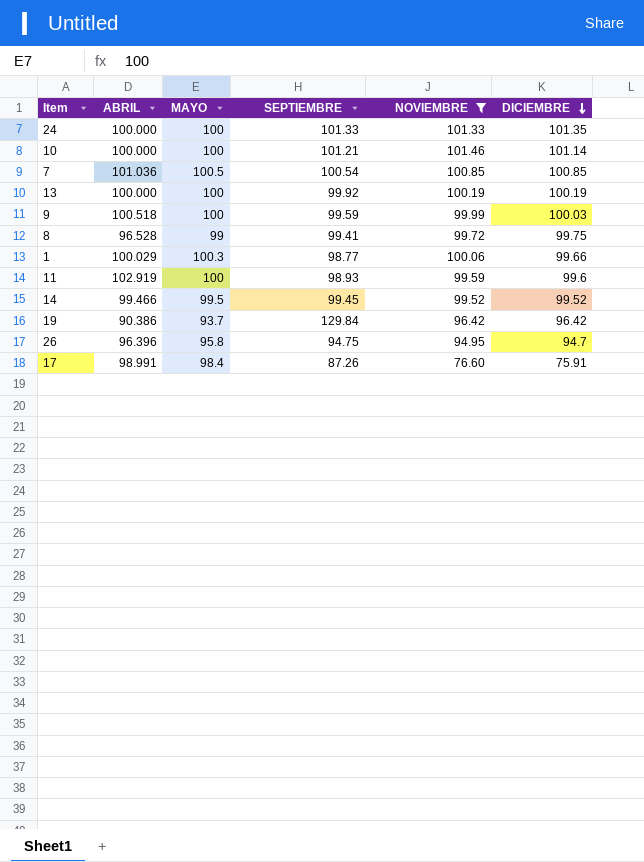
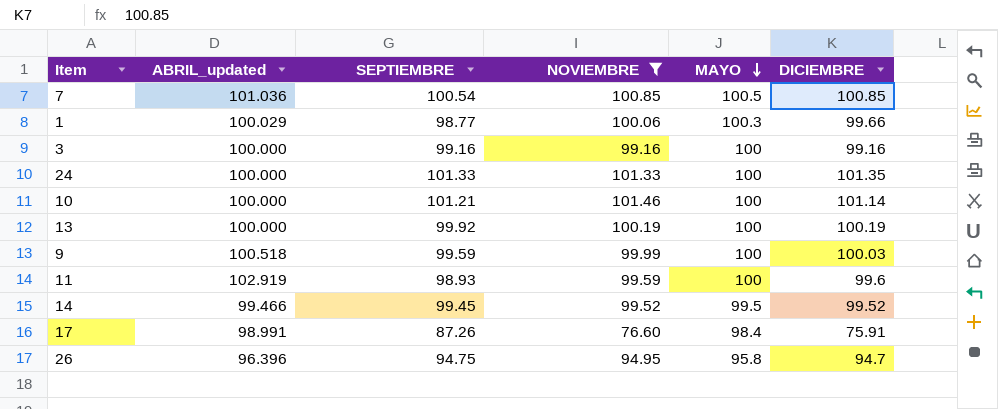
row order: DICIEMBRE descending -> MAYO descending
column name: ABRIL -> ABRIL_updated
column MAYO | position: 3 -> 5
row 8: 96.528 | 99 | 99.41 | 99.72 | 99.75 -> none
row 19: 90.386 | 93.7 | 129.84 | 96.42 | 96.42 -> none
row 3: none -> 100.000 | 99.16 | 99.16 | 100 | 99.16

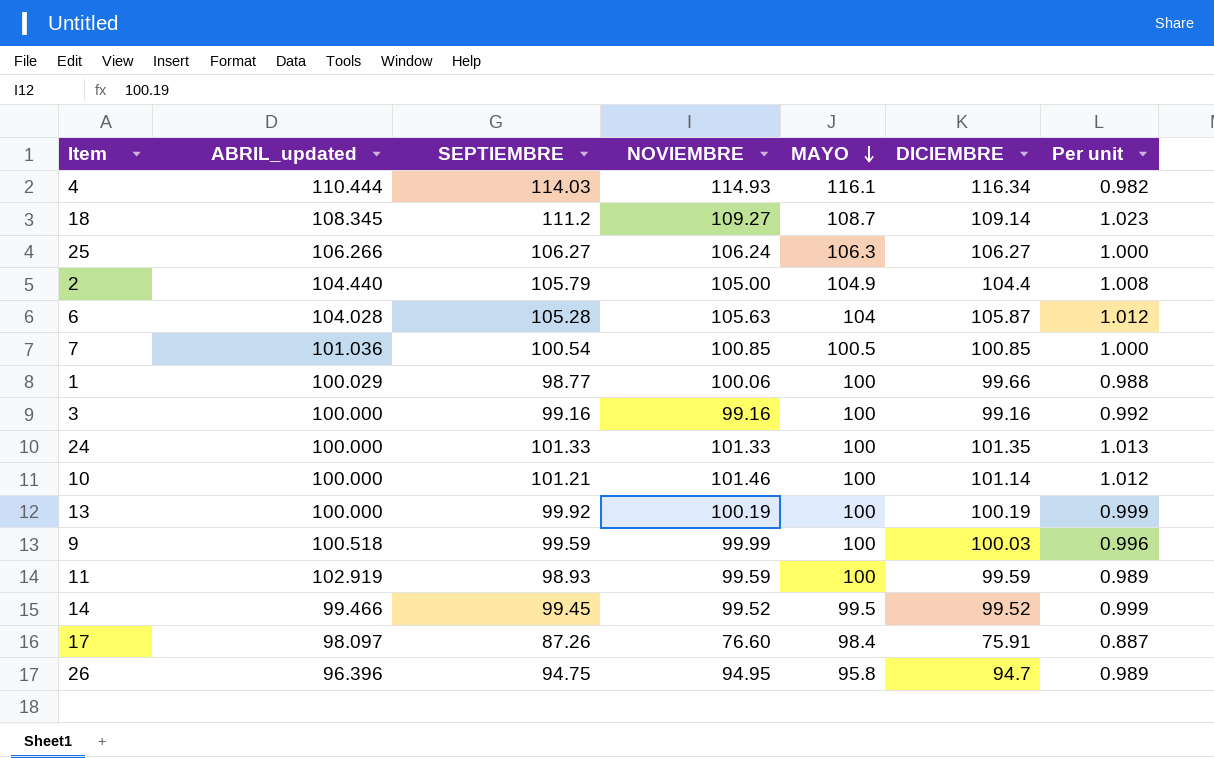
filter: NOVIEMBRE <= 101.46 -> none
column Per unit | formula: none -> [SEPTIEMBRE] / [MAYO]
1 | MAYO: 100.3 -> 100
11 | DICIEMBRE: 99.6 -> 99.59
17 | ABRIL_updated: 98.991 -> 98.097

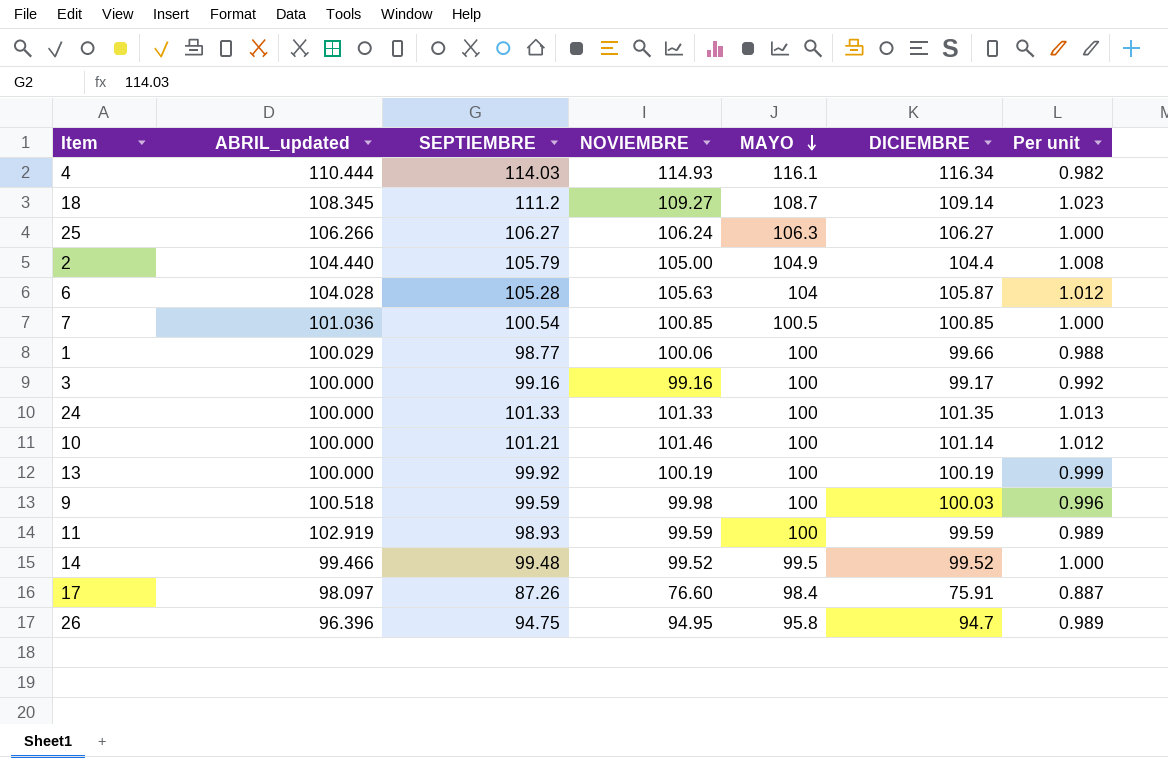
3 | DICIEMBRE: 99.16 -> 99.17
9 | NOVIEMBRE: 99.99 -> 99.98
14 | SEPTIEMBRE: 99.45 -> 99.48
14 | Per unit: 0.999 -> 1.000

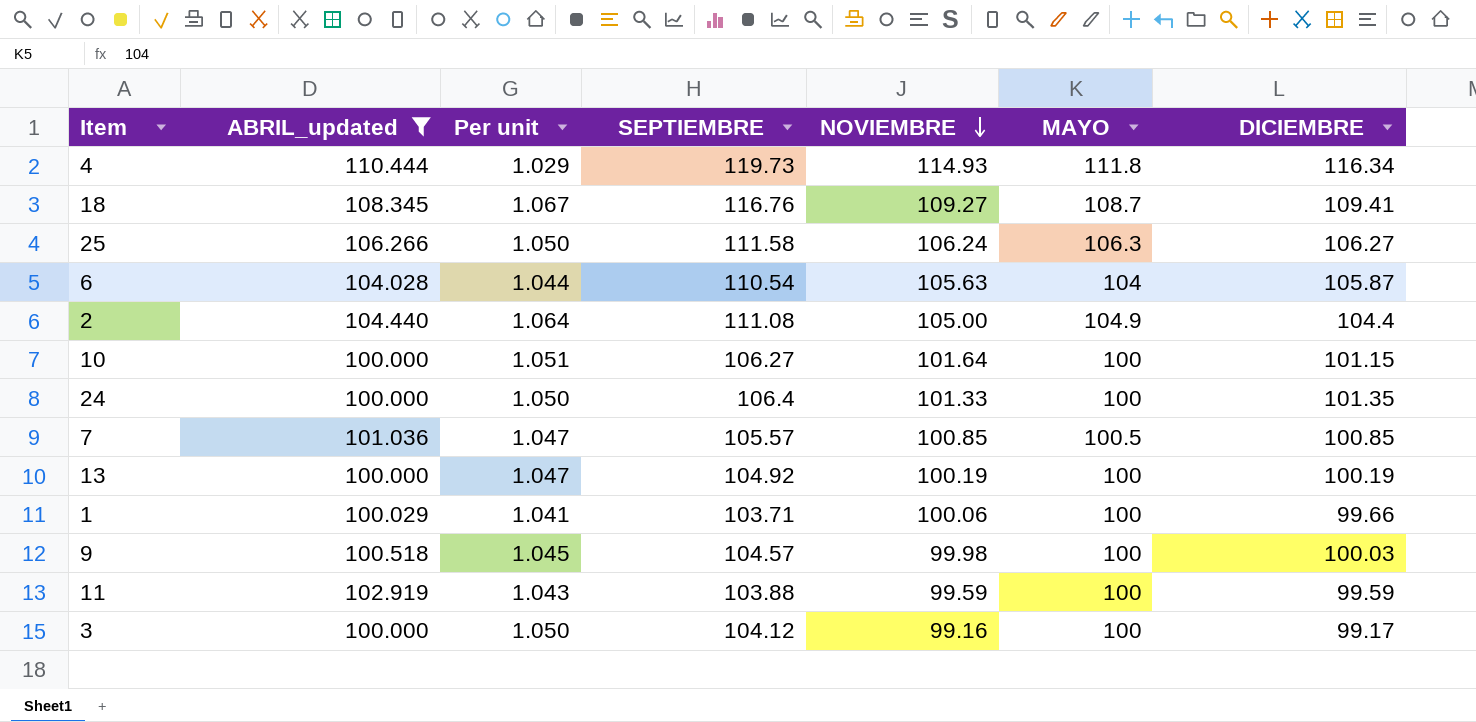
filter: none -> ABRIL_updated >= 100.000
row order: MAYO descending -> NOVIEMBRE descending
column Per unit | formula: [SEPTIEMBRE] / [MAYO] -> [SEPTIEMBRE] / [DICIEMBRE]
column Per unit | position: 7 -> 3
4 | SEPTIEMBRE: 114.03 -> 119.73
4 | MAYO: 116.1 -> 111.8
18 | SEPTIEMBRE: 111.2 -> 116.76
18 | DICIEMBRE: 109.14 -> 109.41
25 | SEPTIEMBRE: 106.27 -> 111.58
6 | SEPTIEMBRE: 105.28 -> 110.54
2 | SEPTIEMBRE: 105.79 -> 111.08
10 | SEPTIEMBRE: 101.21 -> 106.27
10 | NOVIEMBRE: 101.46 -> 101.64
10 | DICIEMBRE: 101.14 -> 101.15
24 | SEPTIEMBRE: 101.33 -> 106.4
7 | SEPTIEMBRE: 100.54 -> 105.57
13 | SEPTIEMBRE: 99.92 -> 104.92
1 | SEPTIEMBRE: 98.77 -> 103.71
9 | SEPTIEMBRE: 99.59 -> 104.57
11 | SEPTIEMBRE: 98.93 -> 103.88
3 | SEPTIEMBRE: 99.16 -> 104.12

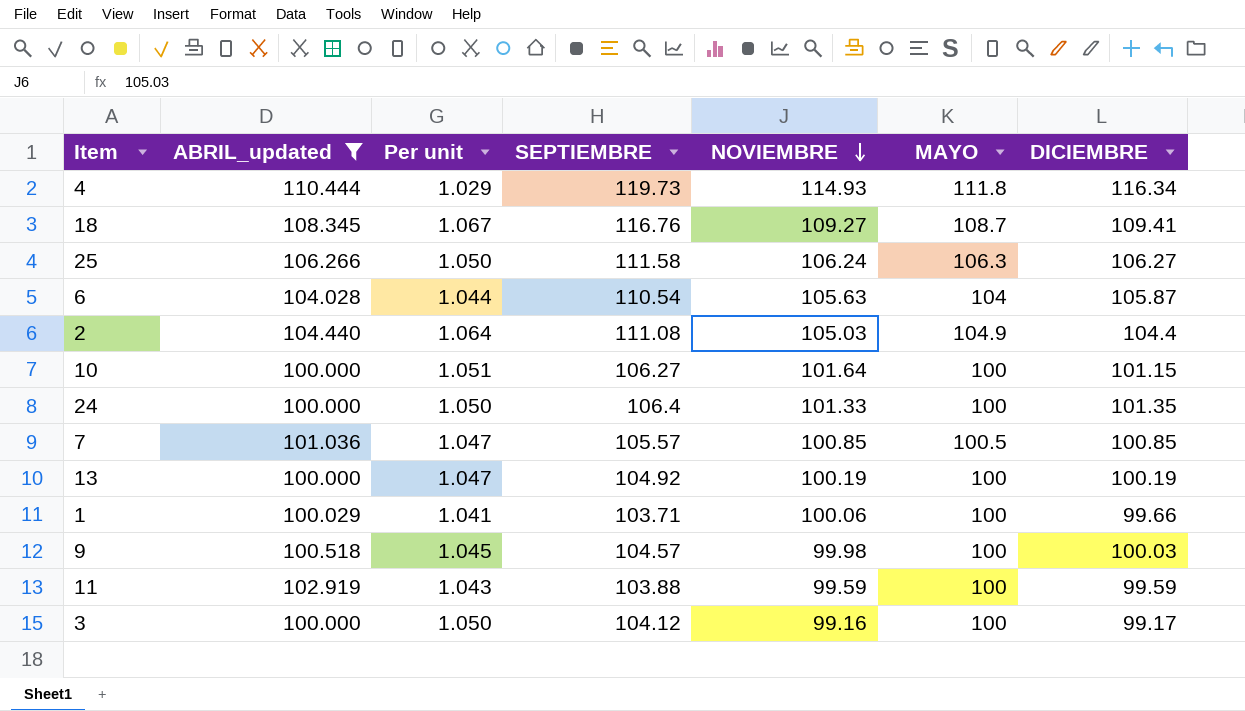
2 | NOVIEMBRE: 105.00 -> 105.03

